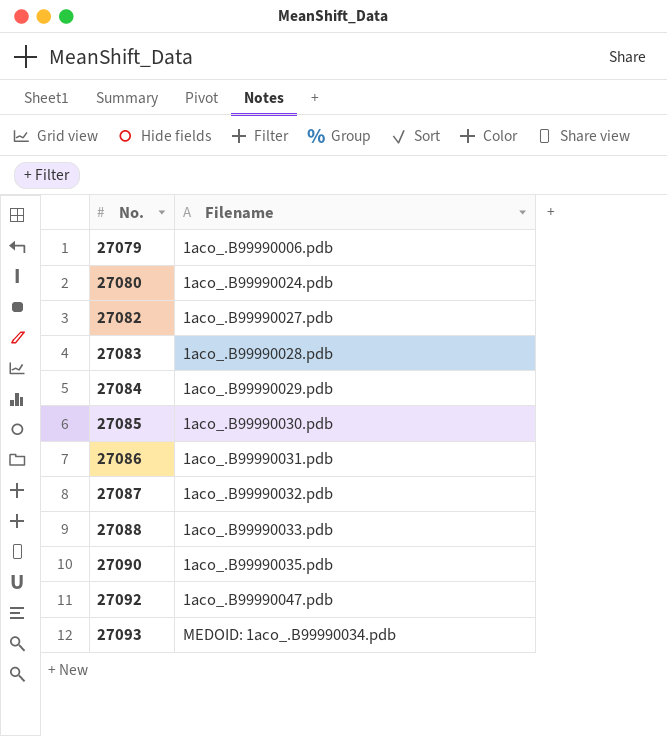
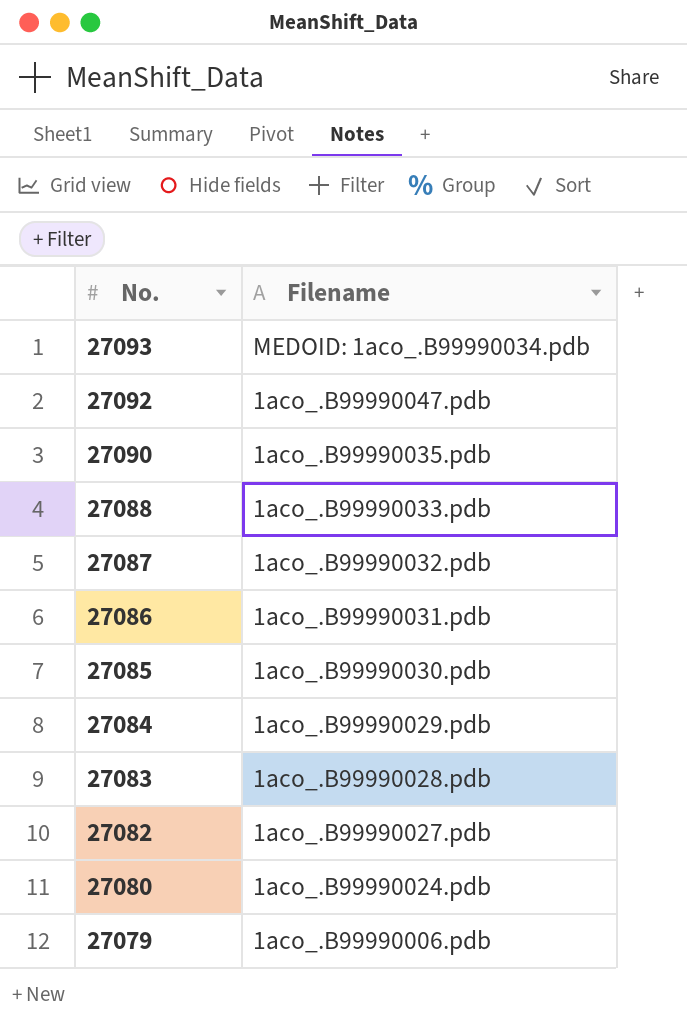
row order: No. ascending -> No. descending

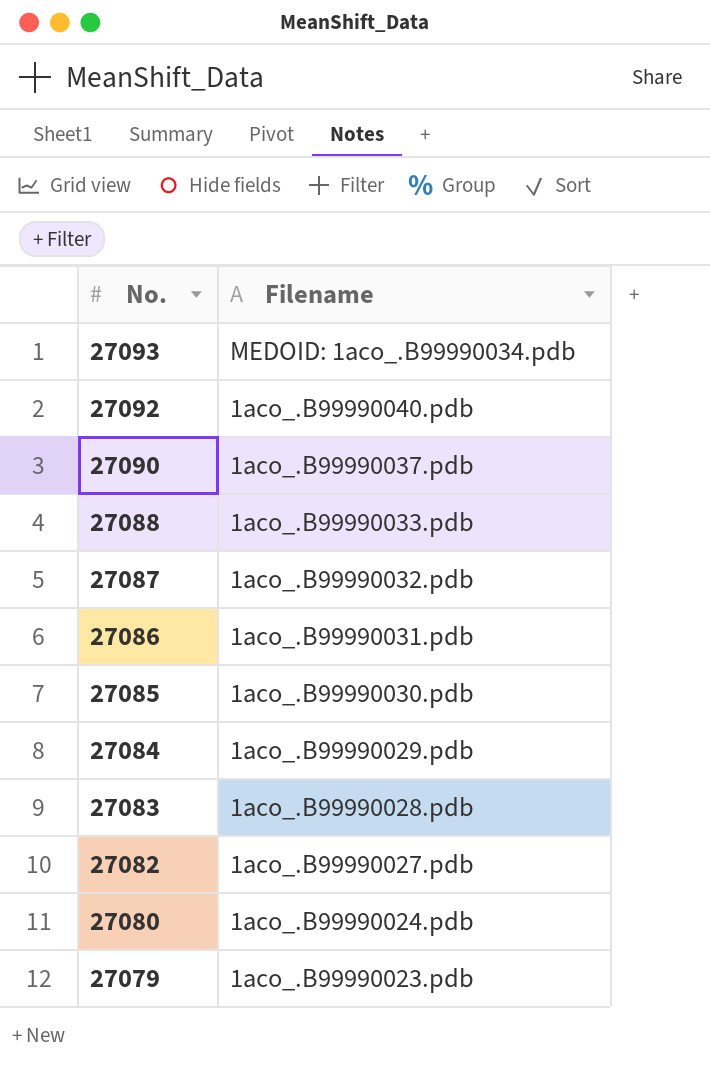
27092 | Filename: 1aco_.B99990047.pdb -> 1aco_.B99990040.pdb
27090 | Filename: 1aco_.B99990035.pdb -> 1aco_.B99990037.pdb
27079 | Filename: 1aco_.B99990006.pdb -> 1aco_.B99990023.pdb

